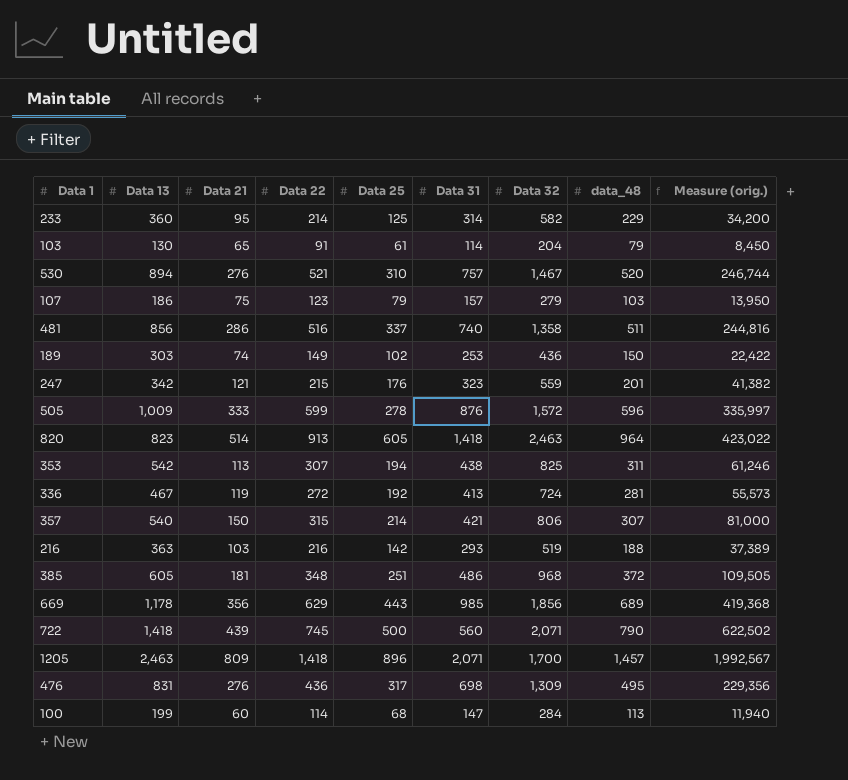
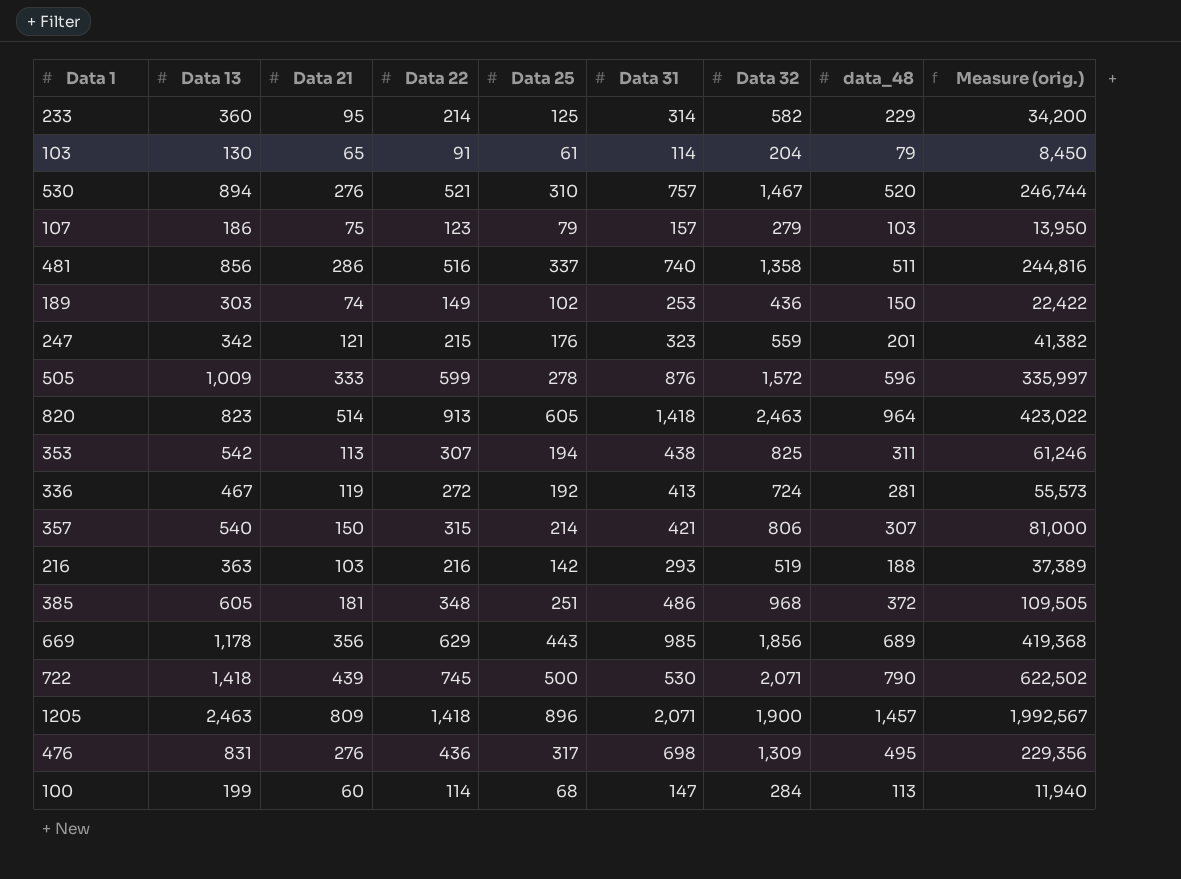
722 | Data 31: 560 -> 530
1205 | Data 32: 1,700 -> 1,900

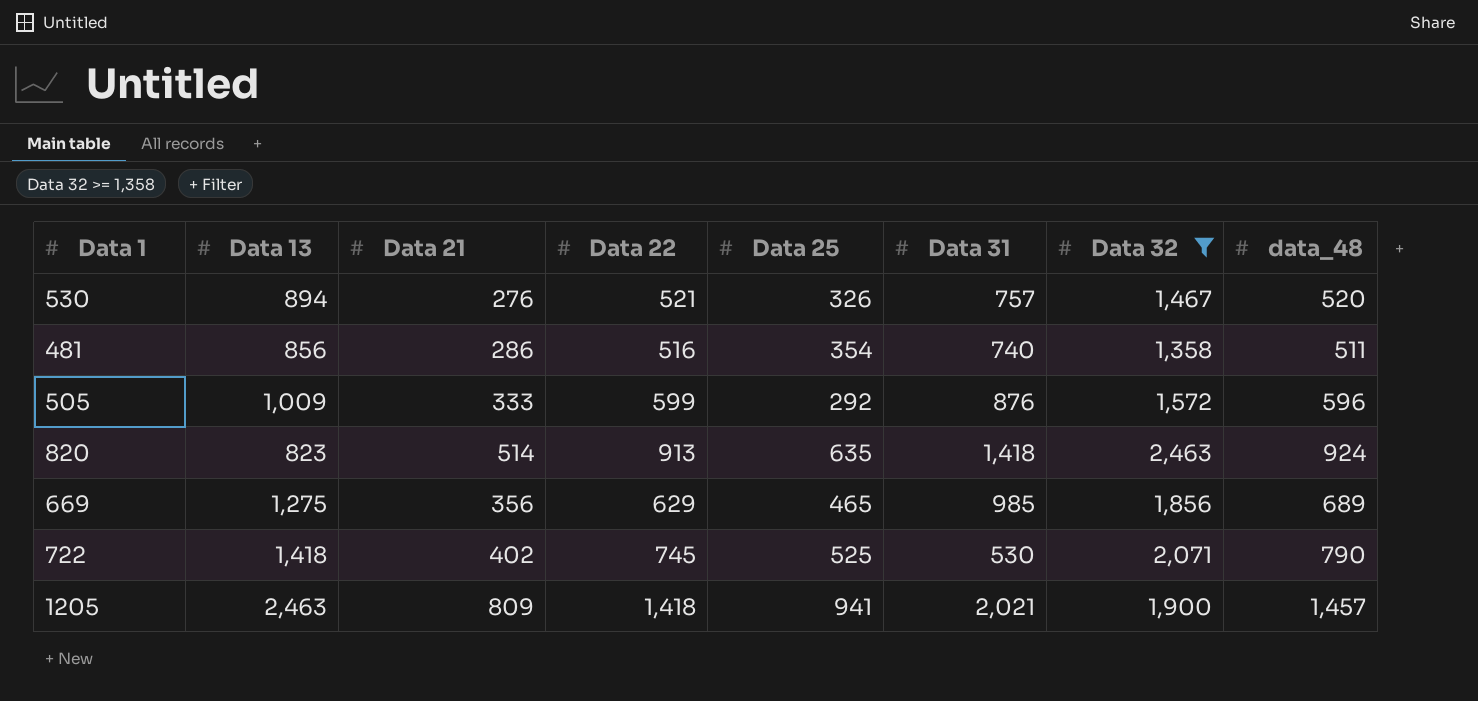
filter: none -> Data 32 >= 1,358
column Measure (orig.) | formula: [Data 13] * [Data 21] -> none
530 | Data 25: 310 -> 326
481 | Data 25: 337 -> 354
505 | Data 25: 278 -> 292
820 | Data 25: 605 -> 635
820 | data_48: 964 -> 924
669 | Data 13: 1,178 -> 1,275
669 | Data 25: 443 -> 465
722 | Data 21: 439 -> 402
722 | Data 25: 500 -> 525
1205 | Data 25: 896 -> 941
1205 | Data 31: 2,071 -> 2,021

